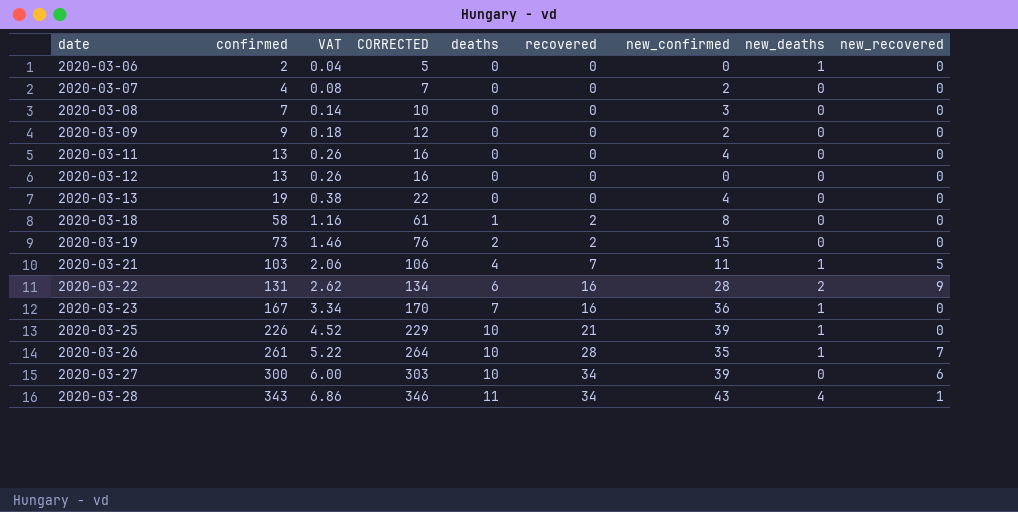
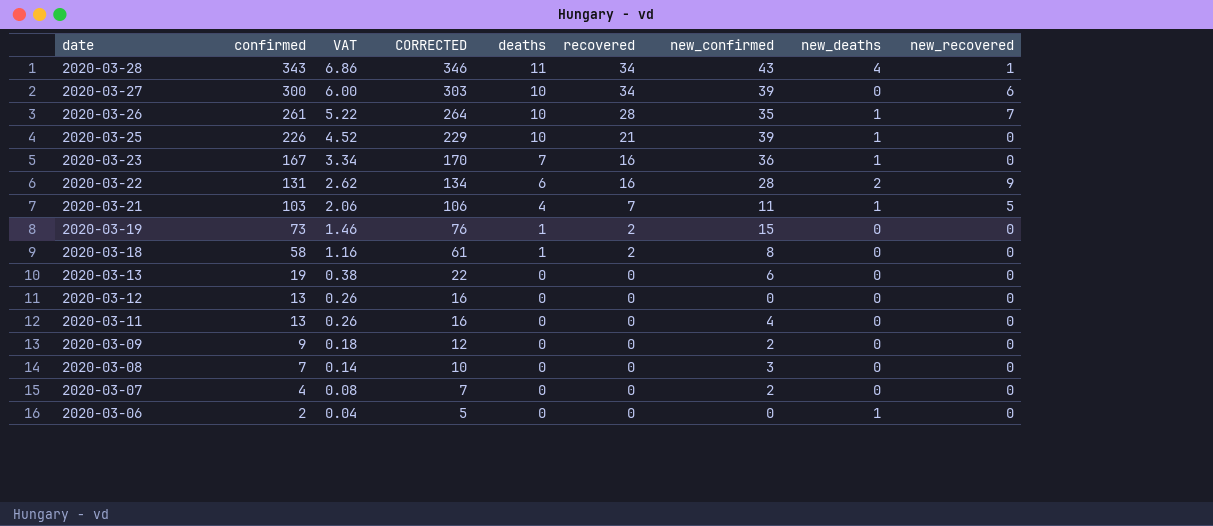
row order: date ascending -> date descending
2020-03-19 | deaths: 2 -> 1
2020-03-13 | new_confirmed: 4 -> 6

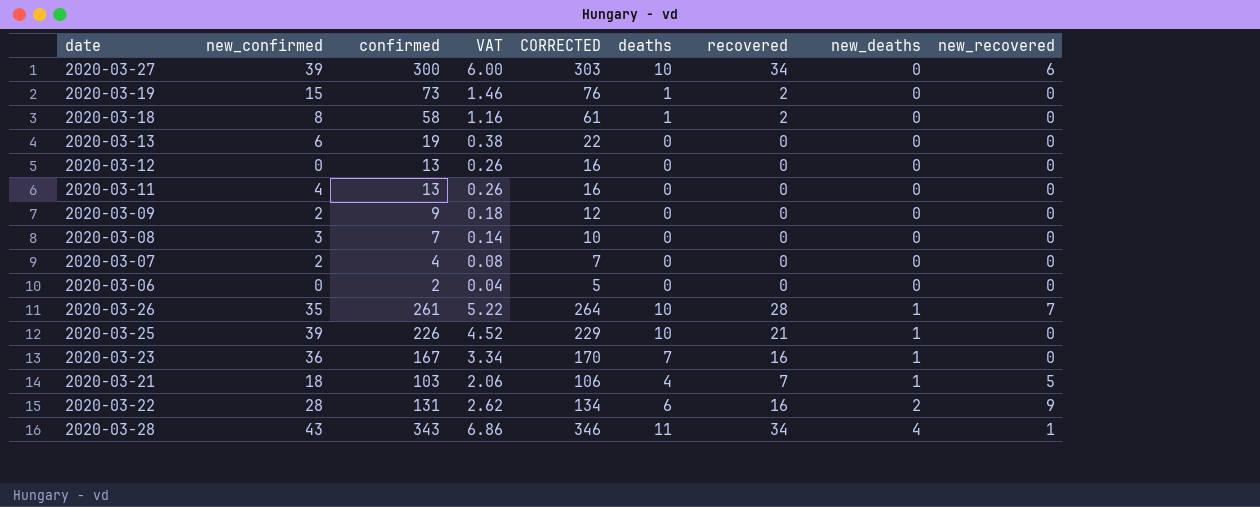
row order: date descending -> new_deaths ascending
column new_confirmed | position: 7 -> 2
2020-03-06 | new_deaths: 1 -> 0
2020-03-21 | new_confirmed: 11 -> 18

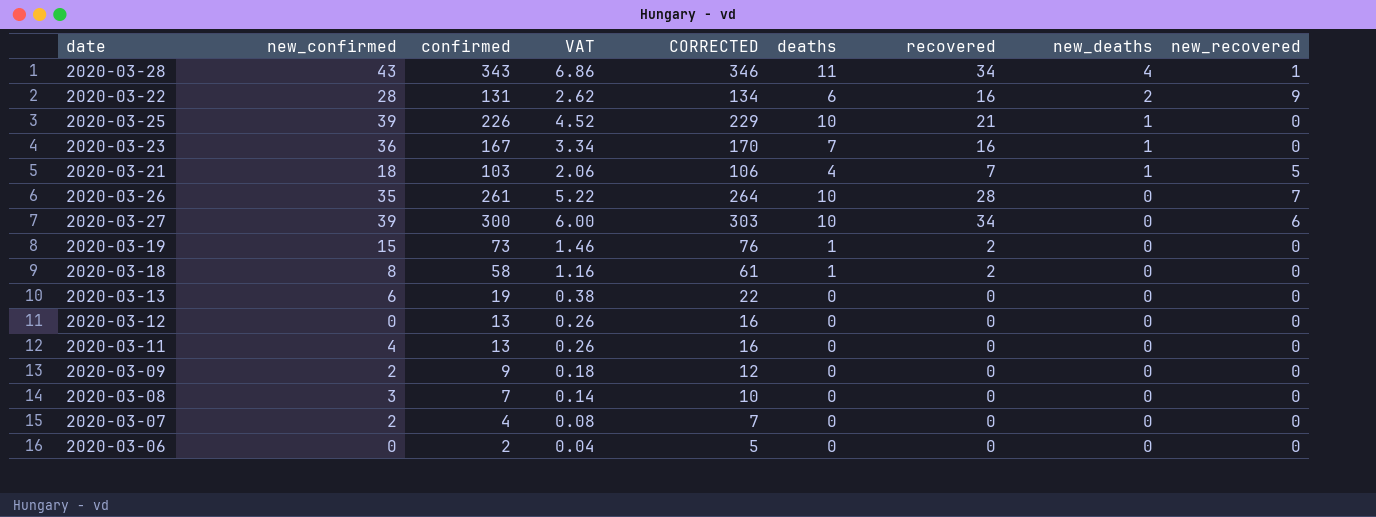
row order: new_deaths ascending -> new_deaths descending
2020-03-26 | new_deaths: 1 -> 0

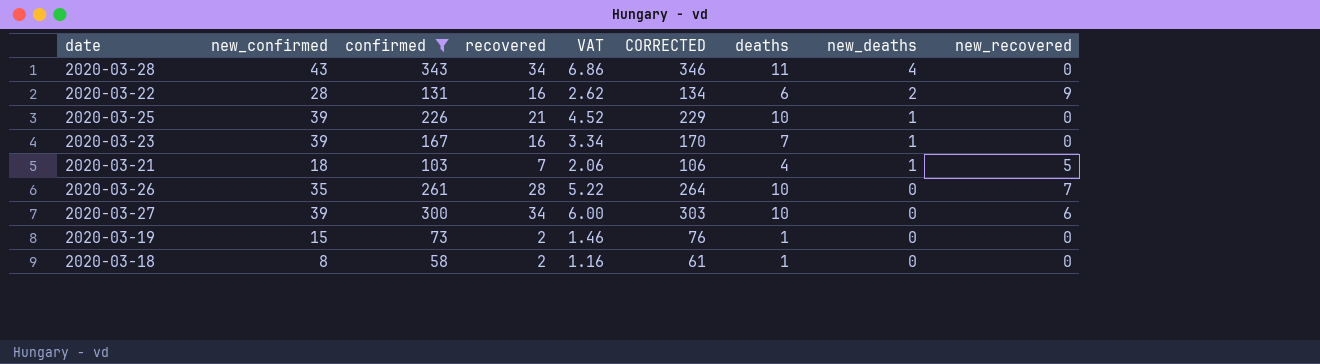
filter: none -> confirmed >= 58
column recovered | position: 7 -> 4
2020-03-28 | new_recovered: 1 -> 0
2020-03-23 | new_confirmed: 36 -> 39

